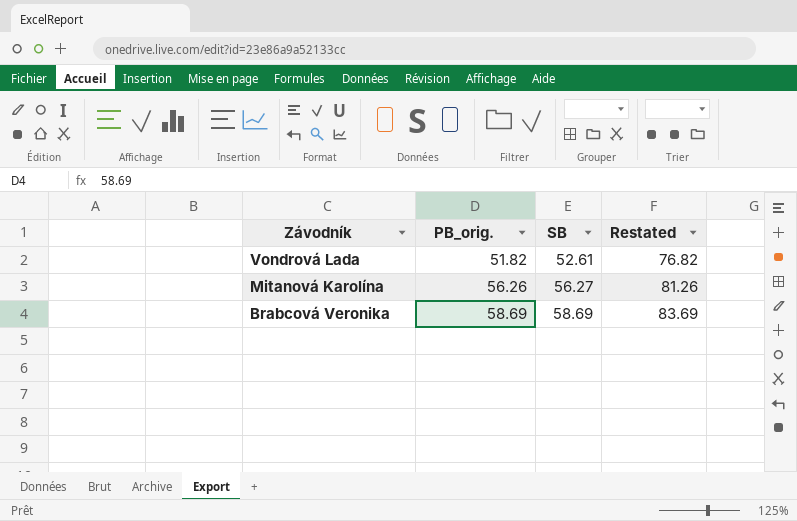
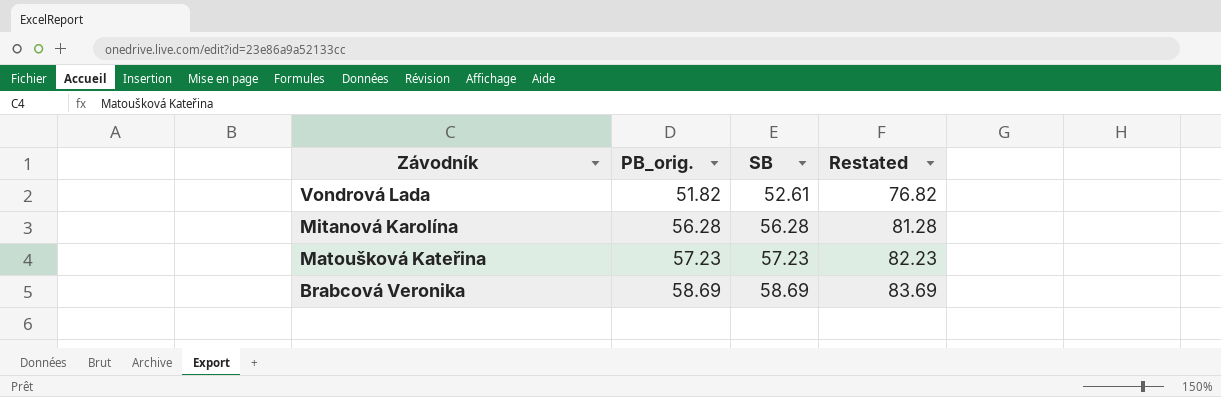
Mitanová Karolína | PB_orig.: 56.26 -> 56.28
Mitanová Karolína | SB: 56.27 -> 56.28
Mitanová Karolína | Restated: 81.26 -> 81.28
row Matoušková Kateřina: none -> 57.23 | 57.23 | 82.23

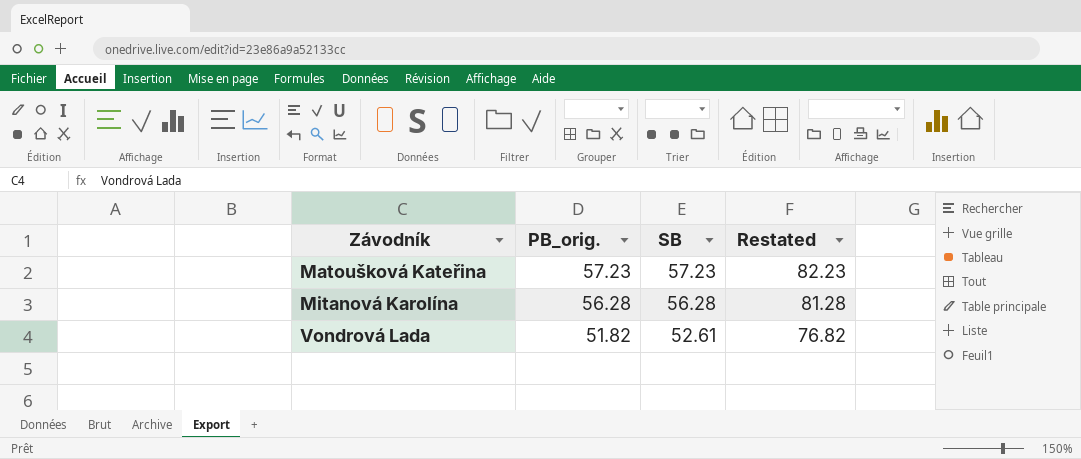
row order: Závodník descending -> Závodník ascending
row Brabcová Veronika: 58.69 | 58.69 | 83.69 -> none

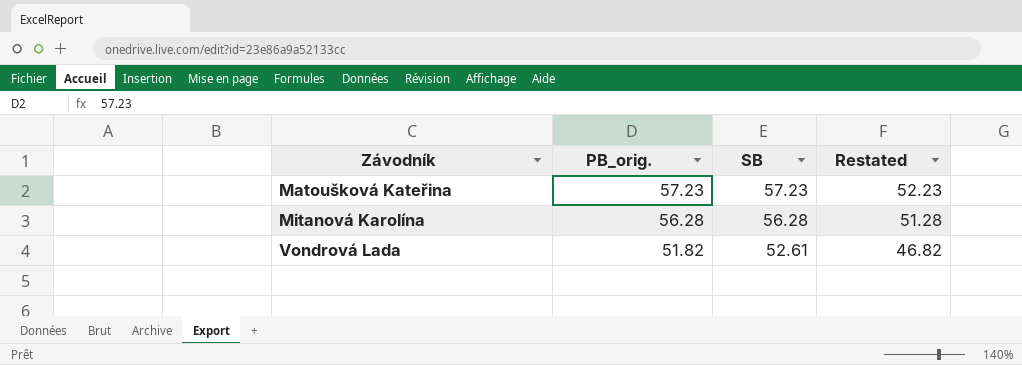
column Restated | formula: [PB_orig.] + 25 -> [PB_orig.] - 5

